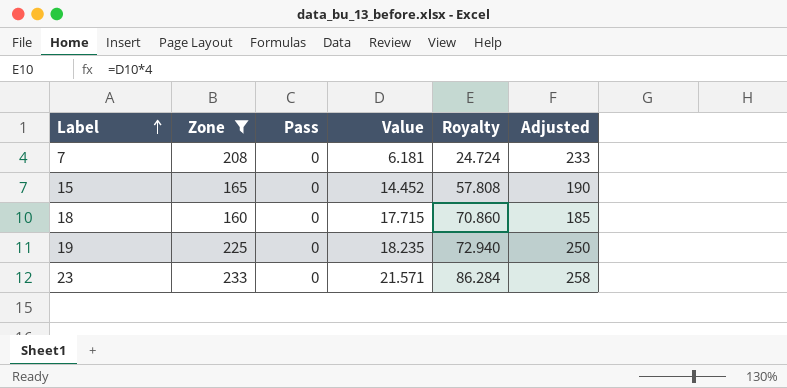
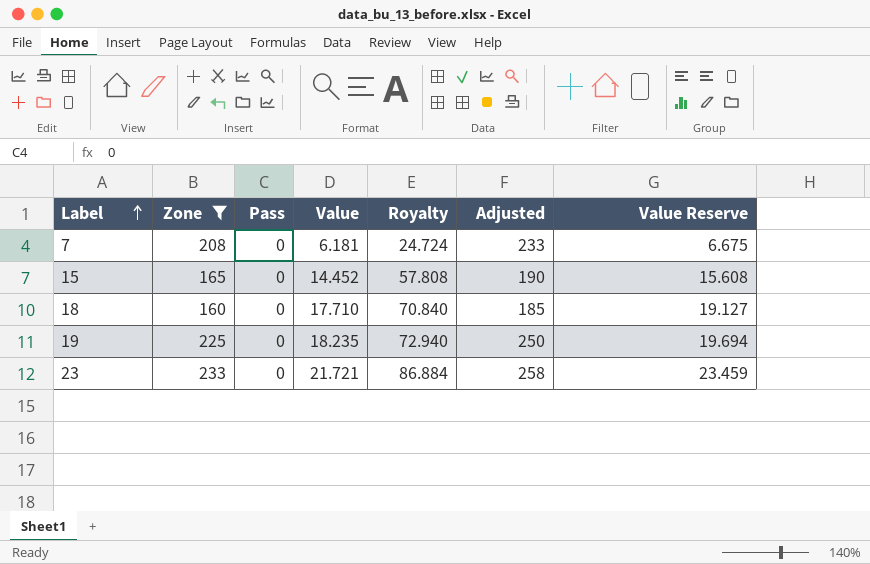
column Value Reserve | formula: none -> [Value] * 1.08
18 | Value: 17.715 -> 17.710
18 | Royalty: 70.860 -> 70.840
23 | Value: 21.571 -> 21.721
23 | Royalty: 86.284 -> 86.884

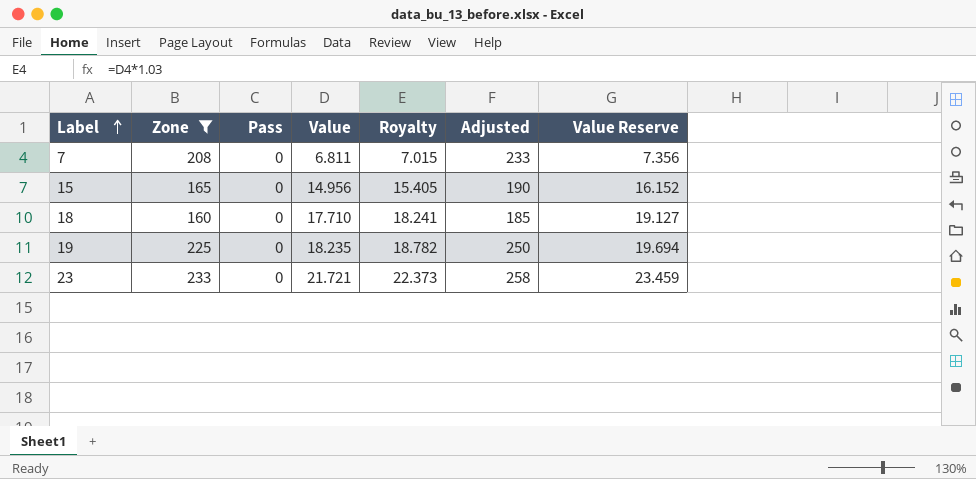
column Royalty | formula: [Value] * 4 -> [Value] * 1.03
7 | Value: 6.181 -> 6.811
7 | Value Reserve: 6.675 -> 7.356
15 | Value: 14.452 -> 14.956
15 | Value Reserve: 15.608 -> 16.152

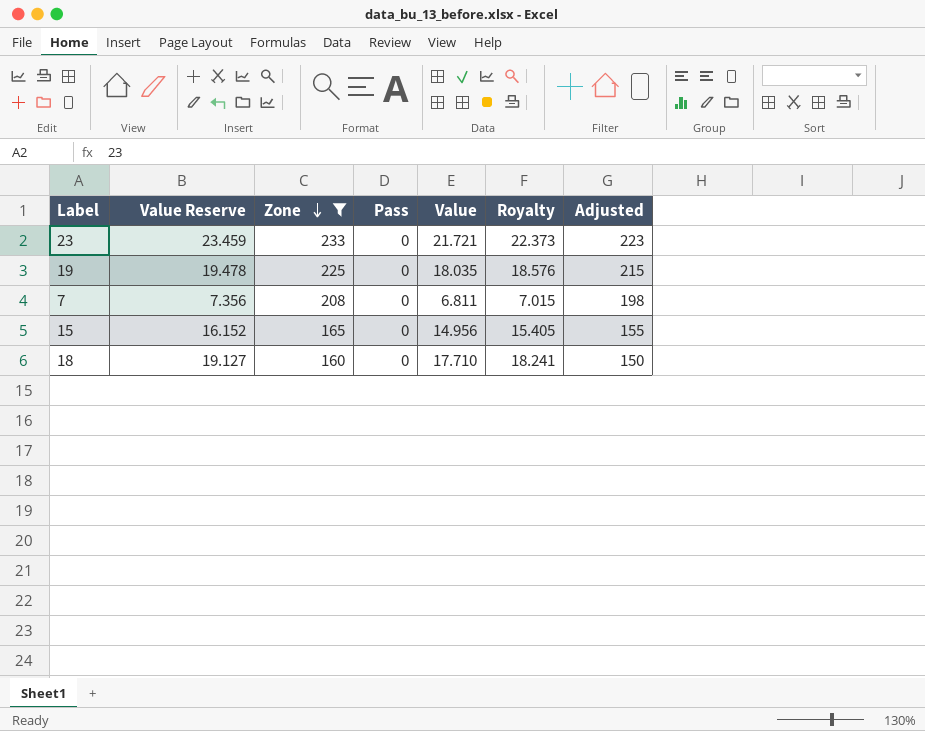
row order: Label ascending -> Zone descending
column Value Reserve | position: 7 -> 2
column Adjusted | formula: [Zone] + 25 -> [Zone] - 10
19 | Value Reserve: 19.694 -> 19.478
19 | Value: 18.235 -> 18.035
19 | Royalty: 18.782 -> 18.576

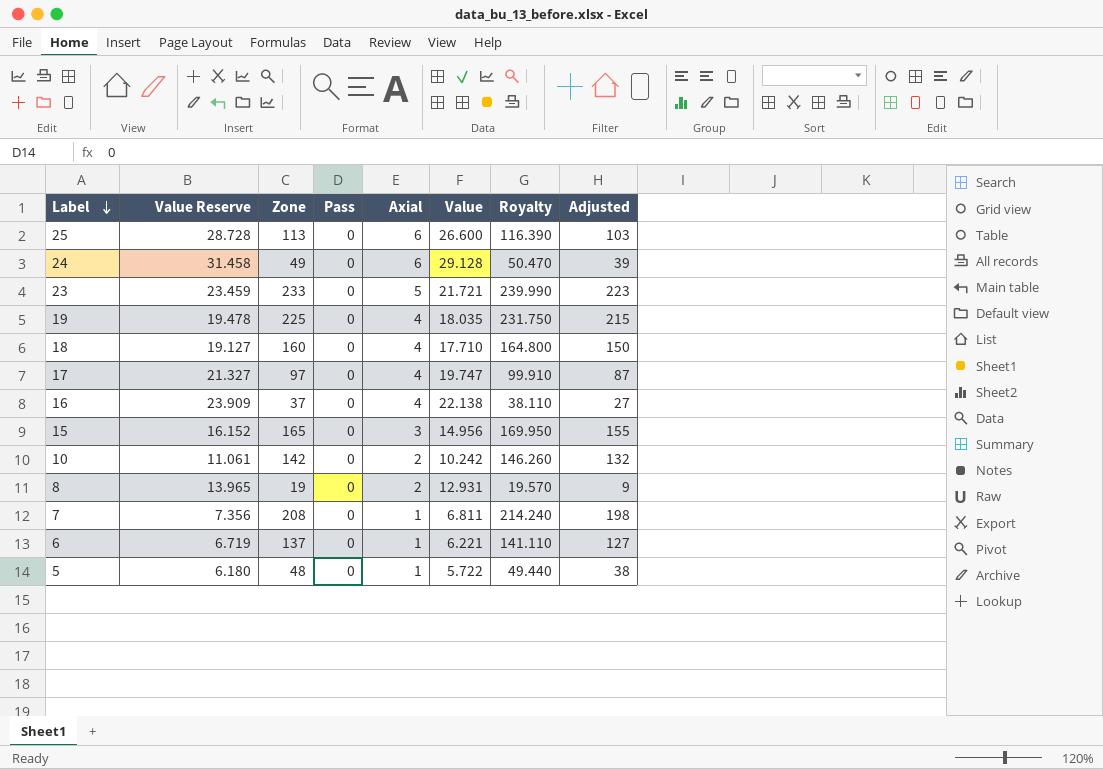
filter: Zone >= 160 -> none
row order: Zone descending -> Label descending
column Axial | position: none -> 5
column Royalty | formula: [Value] * 1.03 -> [Zone] * 1.03

